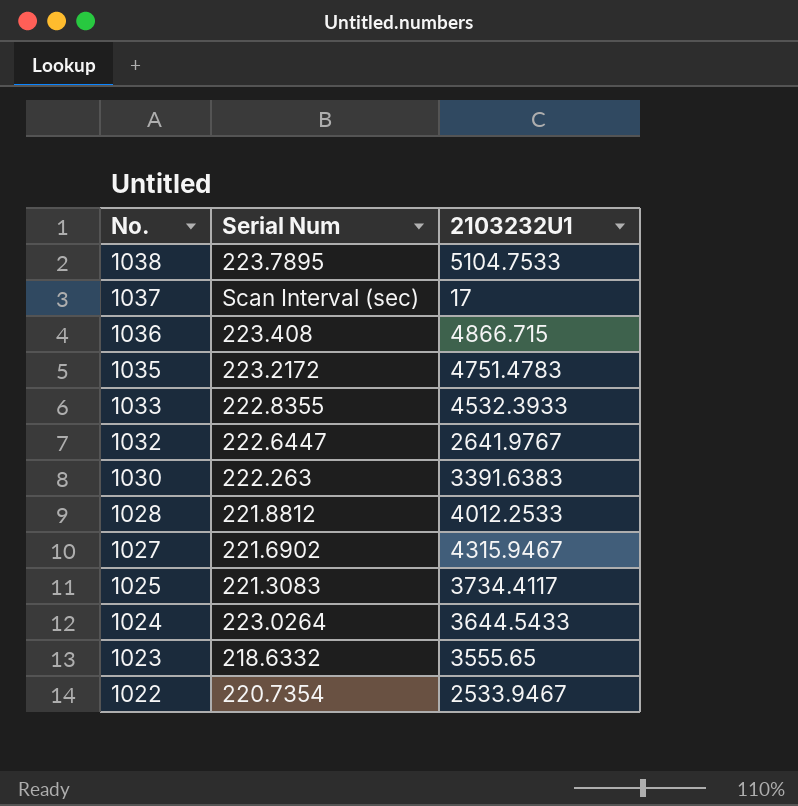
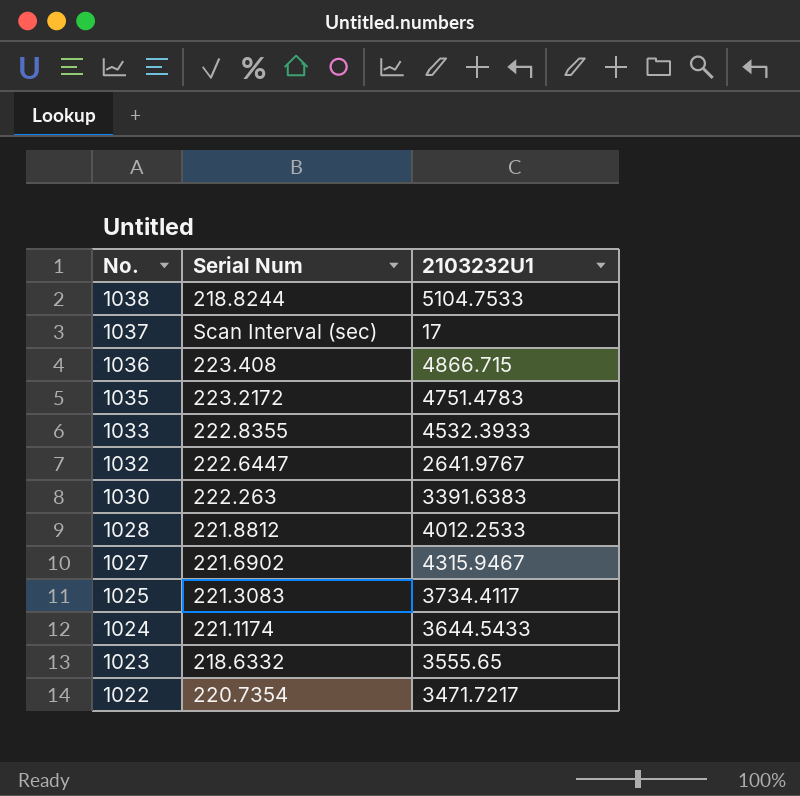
1038 | Serial Num: 223.7895 -> 218.8244
1024 | Serial Num: 223.0264 -> 221.1174
1022 | 2103232U1: 2533.9467 -> 3471.7217

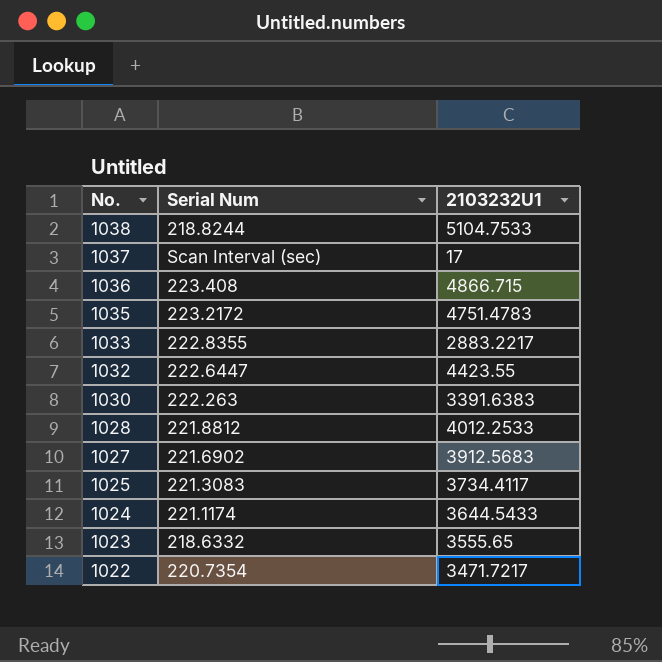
1033 | 2103232U1: 4532.3933 -> 2883.2217
1032 | 2103232U1: 2641.9767 -> 4423.55
1027 | 2103232U1: 4315.9467 -> 3912.5683

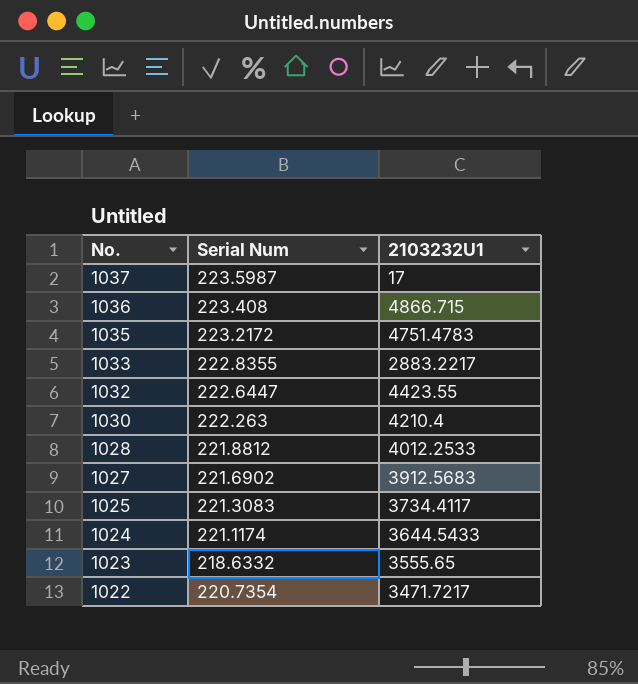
row 1038: 218.8244 | 5104.7533 -> none
1037 | Serial Num: Scan Interval (sec) -> 223.5987
1030 | 2103232U1: 3391.6383 -> 4210.4

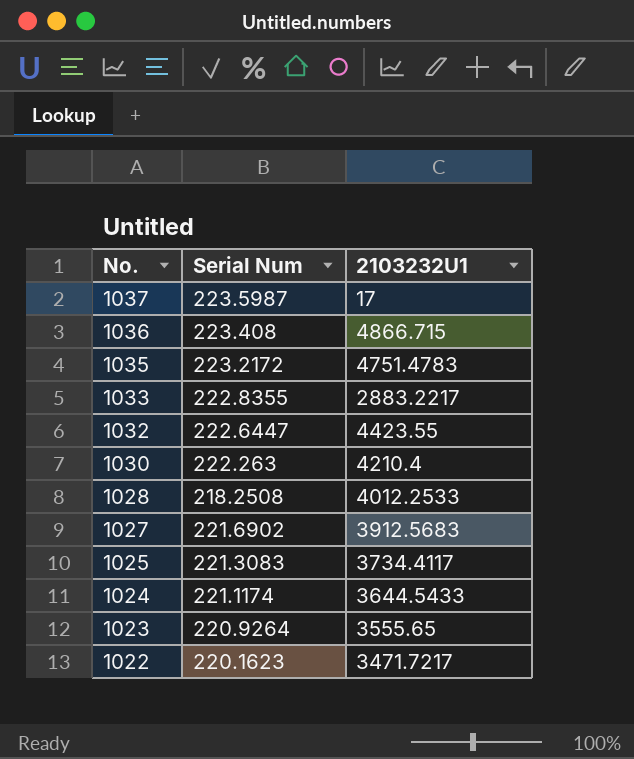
1028 | Serial Num: 221.8812 -> 218.2508
1023 | Serial Num: 218.6332 -> 220.9264
1022 | Serial Num: 220.7354 -> 220.1623

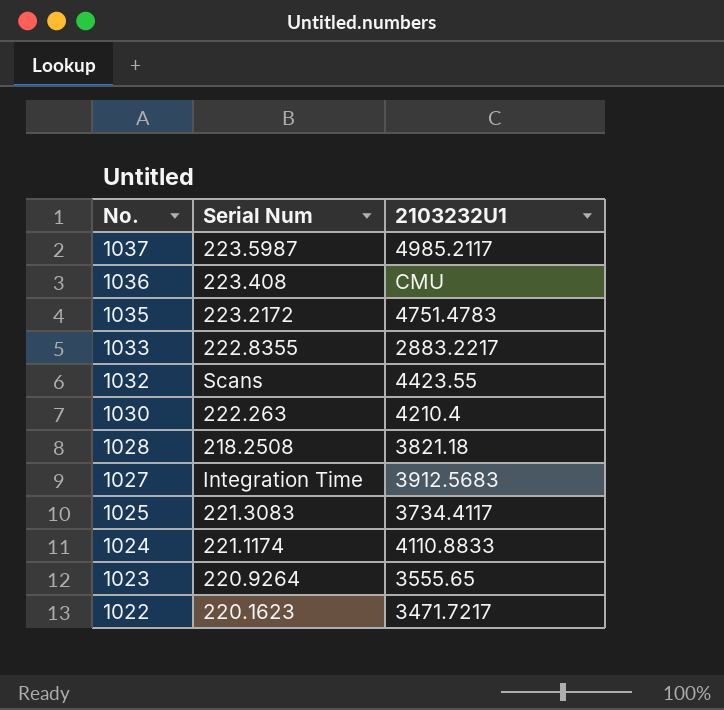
1037 | 2103232U1: 17 -> 4985.2117
1036 | 2103232U1: 4866.715 -> CMU
1032 | Serial Num: 222.6447 -> Scans
1028 | 2103232U1: 4012.2533 -> 3821.18
1027 | Serial Num: 221.6902 -> Integration Time
1024 | 2103232U1: 3644.5433 -> 4110.8833

